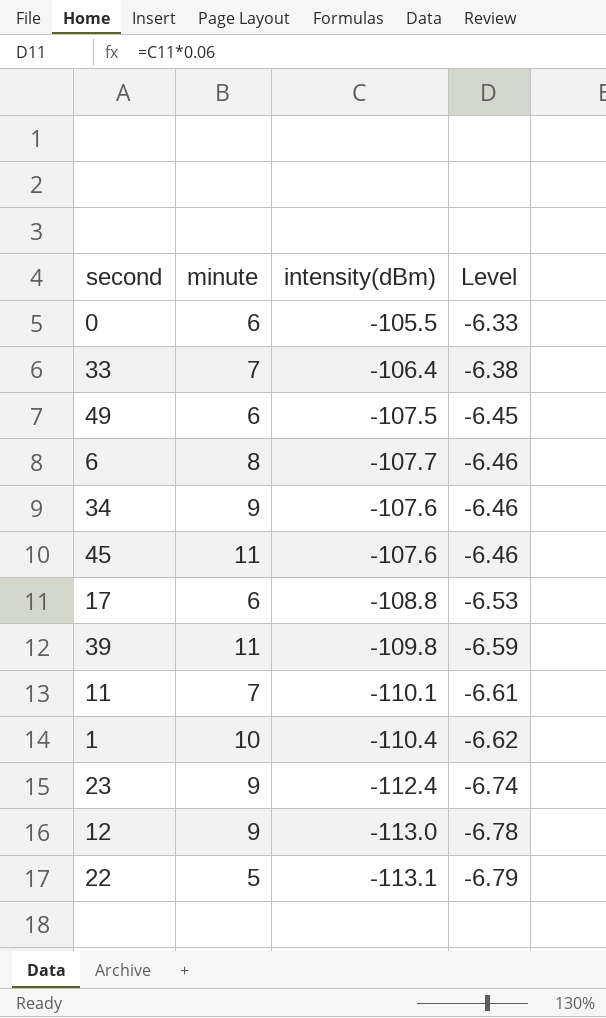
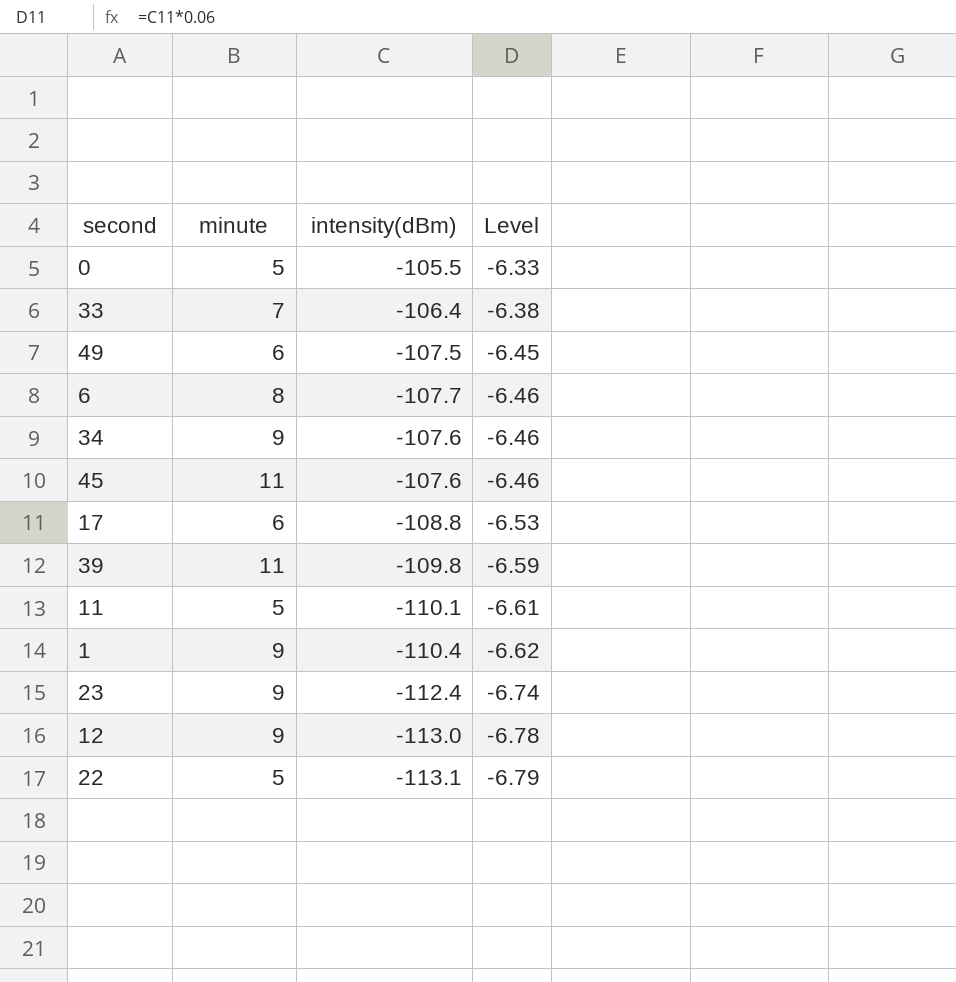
0 | minute: 6 -> 5
11 | minute: 7 -> 5
1 | minute: 10 -> 9

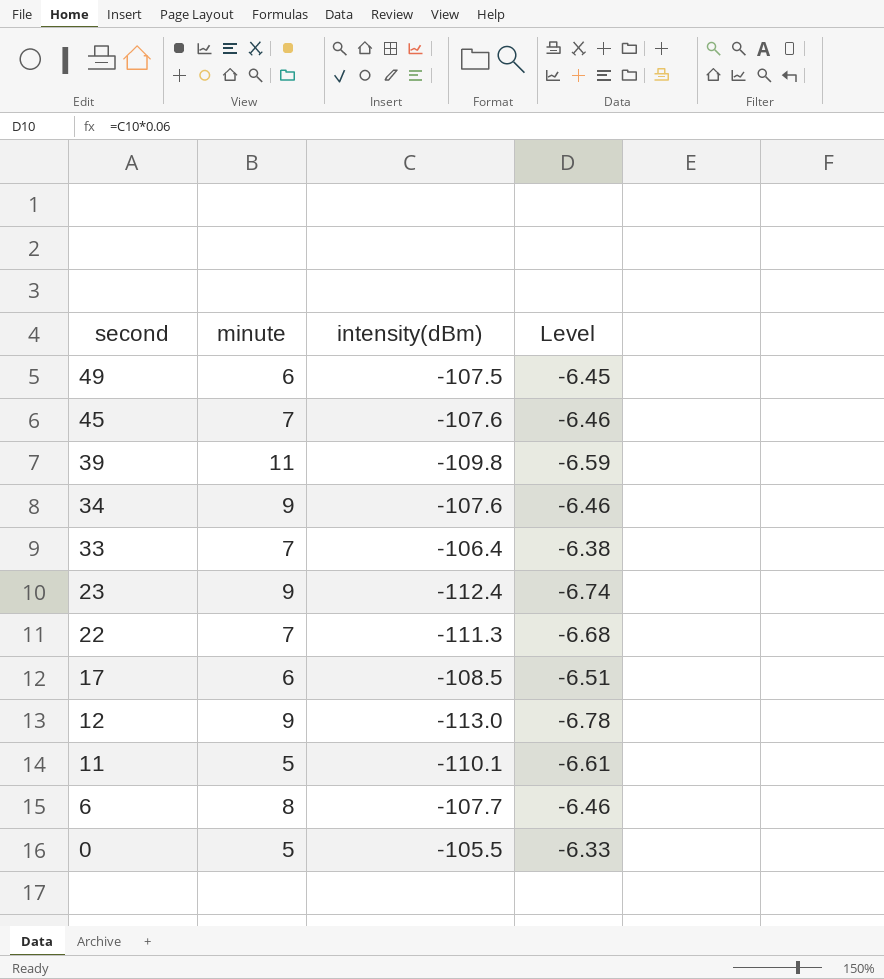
row order: Level descending -> second descending
row 1: 9 | -110.4 | -6.62 -> none
45 | minute: 11 -> 7
22 | minute: 5 -> 7
22 | intensity(dBm): -113.1 -> -111.3
22 | Level: -6.79 -> -6.68
17 | intensity(dBm): -108.8 -> -108.5
17 | Level: -6.53 -> -6.51

